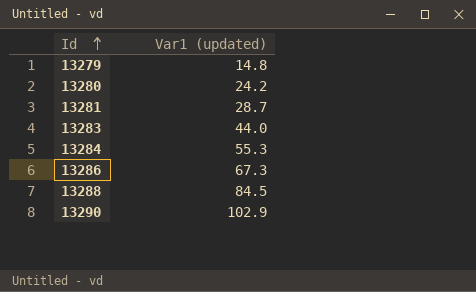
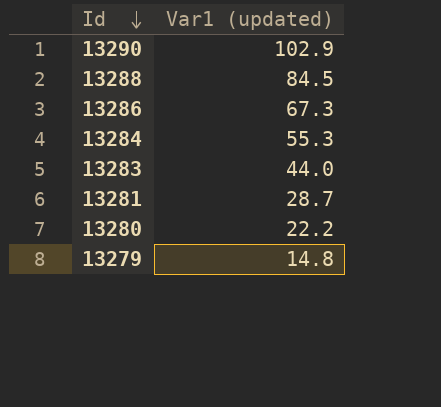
row order: Id ascending -> Id descending
13280 | Var1 (updated): 24.2 -> 22.2

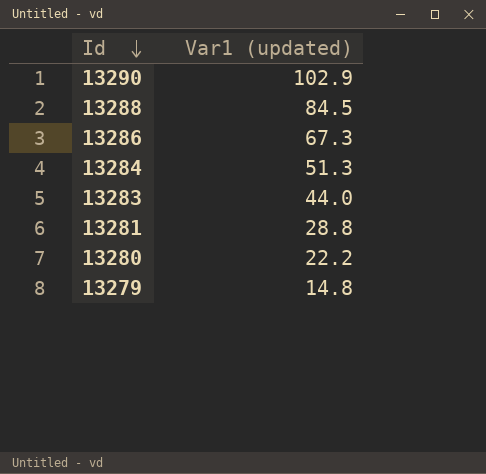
13284 | Var1 (updated): 55.3 -> 51.3
13281 | Var1 (updated): 28.7 -> 28.8

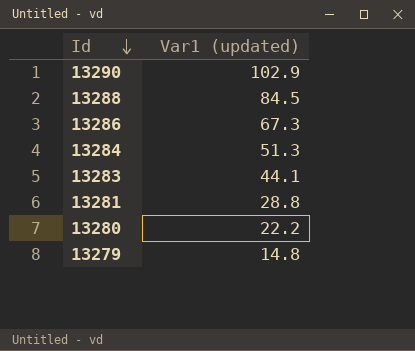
13283 | Var1 (updated): 44.0 -> 44.1

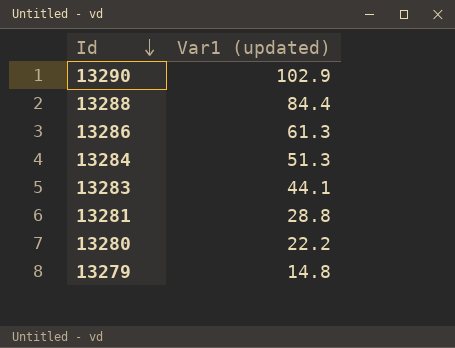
13288 | Var1 (updated): 84.5 -> 84.4
13286 | Var1 (updated): 67.3 -> 61.3

